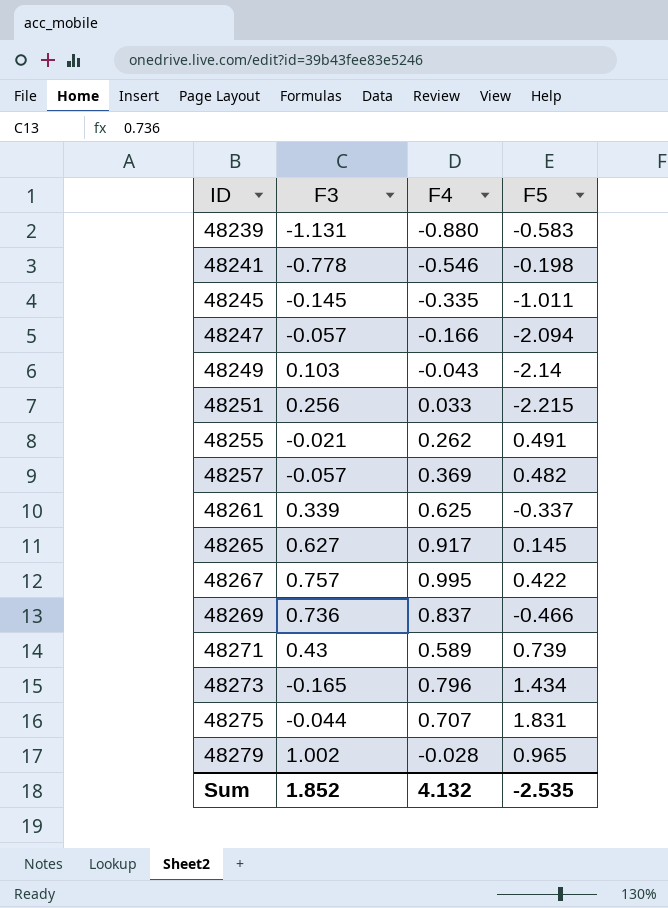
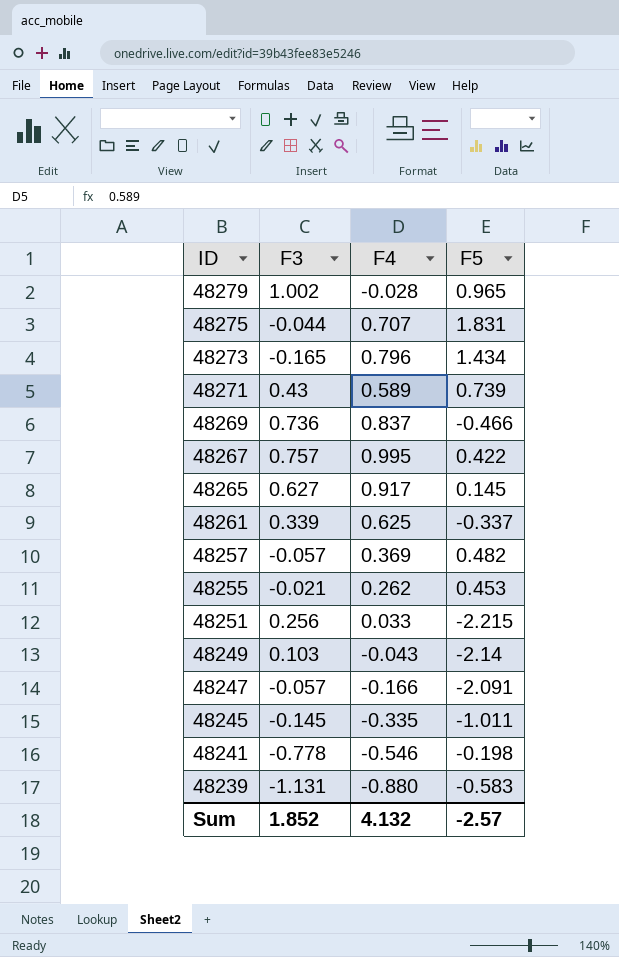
row order: ID ascending -> ID descending
48255 | F5: 0.491 -> 0.453
48247 | F5: -2.094 -> -2.091
Sum | F5: -2.535 -> -2.57

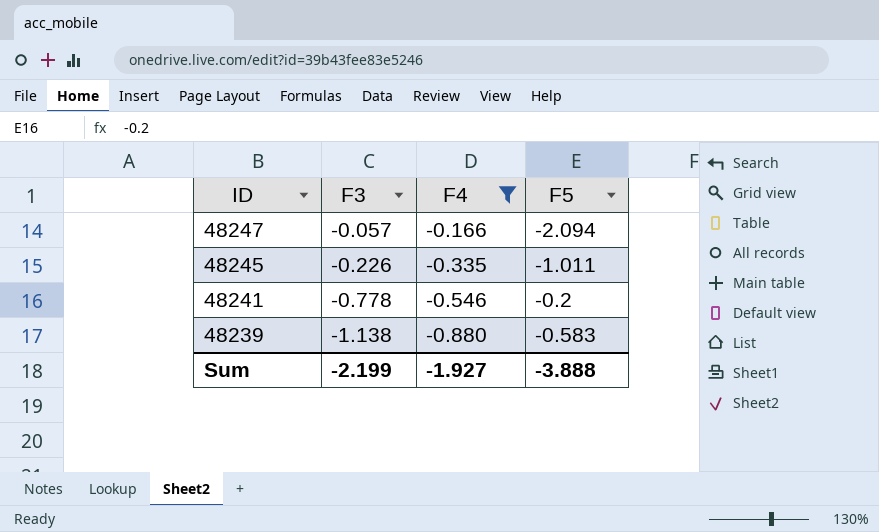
filter: none -> F4 <= -0.166
48247 | F5: -2.091 -> -2.094
48245 | F3: -0.145 -> -0.226
48241 | F5: -0.198 -> -0.2
48239 | F3: -1.131 -> -1.138
Sum | F3: 1.852 -> -2.199
Sum | F4: 4.132 -> -1.927
Sum | F5: -2.57 -> -3.888

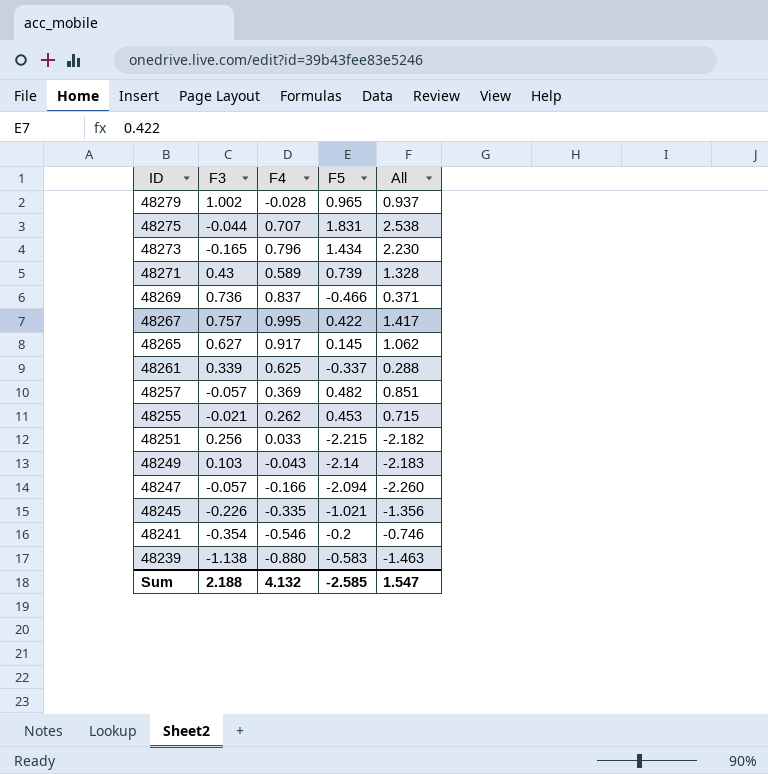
filter: F4 <= -0.166 -> none
column All | formula: none -> [F4] + [F5]
48245 | F5: -1.011 -> -1.021
48241 | F3: -0.778 -> -0.354
Sum | F3: -2.199 -> 2.188
Sum | F4: -1.927 -> 4.132
Sum | F5: -3.888 -> -2.585

